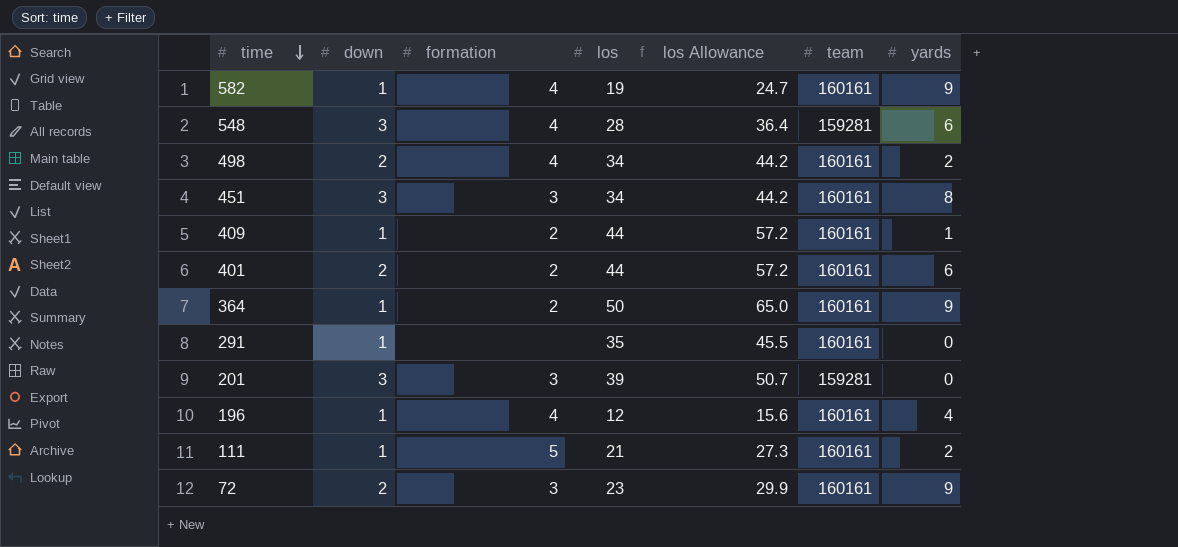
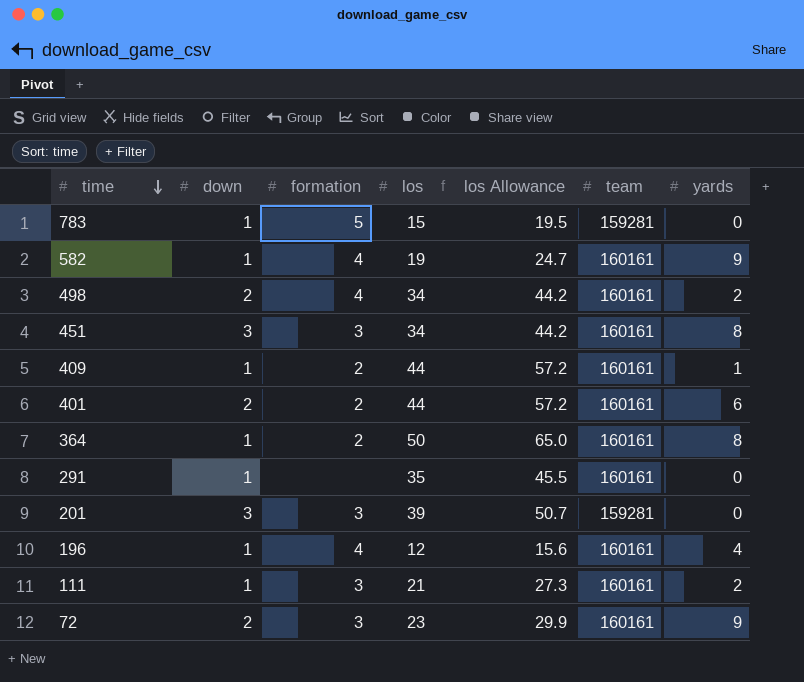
row 548: 3 | 4 | 28 | 36.4 | 159281 | 6 -> none
row 783: none -> 1 | 5 | 15 | 19.5 | 159281 | 0
364 | yards: 9 -> 8
111 | formation: 5 -> 3

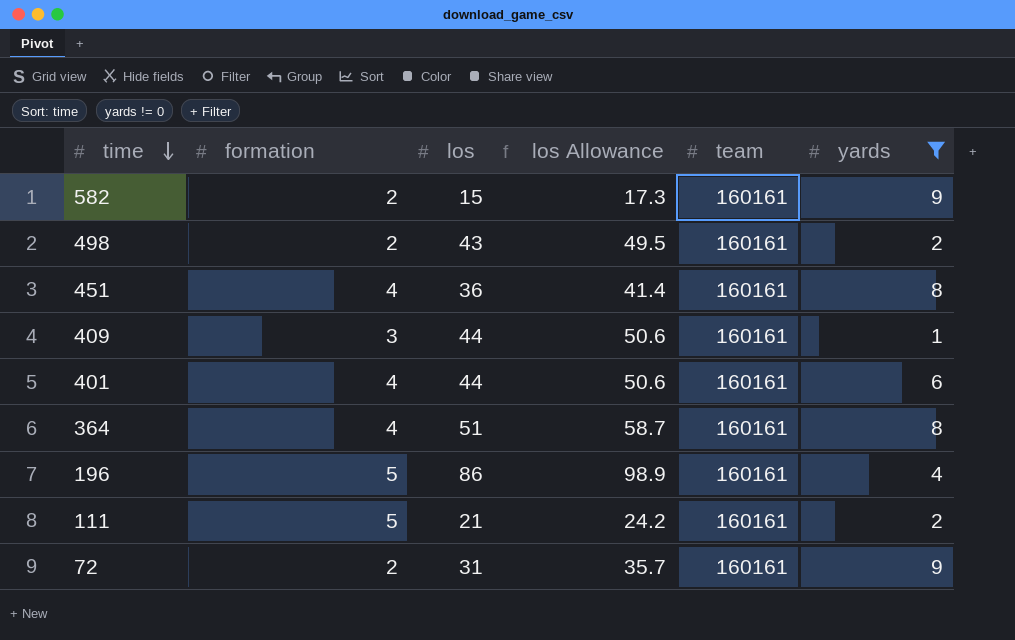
filter: none -> yards != 0
column down | position: 2 -> none
column los Allowance | formula: [los] * 1.3 -> [los] * 1.15
582 | formation: 4 -> 2
582 | los: 19 -> 15
498 | formation: 4 -> 2
498 | los: 34 -> 43
451 | formation: 3 -> 4
451 | los: 34 -> 36
409 | formation: 2 -> 3
401 | formation: 2 -> 4
364 | formation: 2 -> 4
364 | los: 50 -> 51
196 | formation: 4 -> 5
196 | los: 12 -> 86
111 | formation: 3 -> 5
72 | formation: 3 -> 2
72 | los: 23 -> 31

